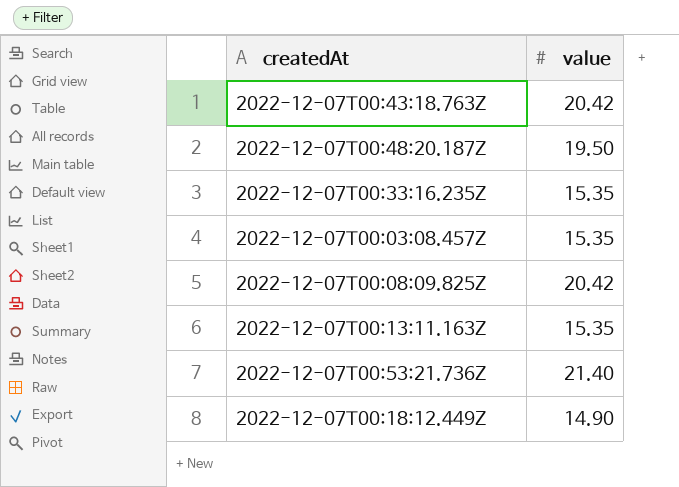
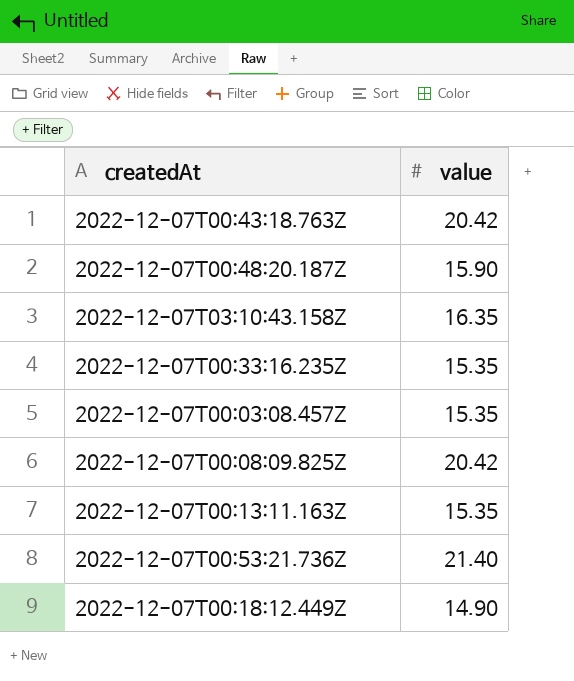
2022-12-07T00:48:20.187Z | value: 19.50 -> 15.90
row 2022-12-07T03:10:43.158Z: none -> 16.35

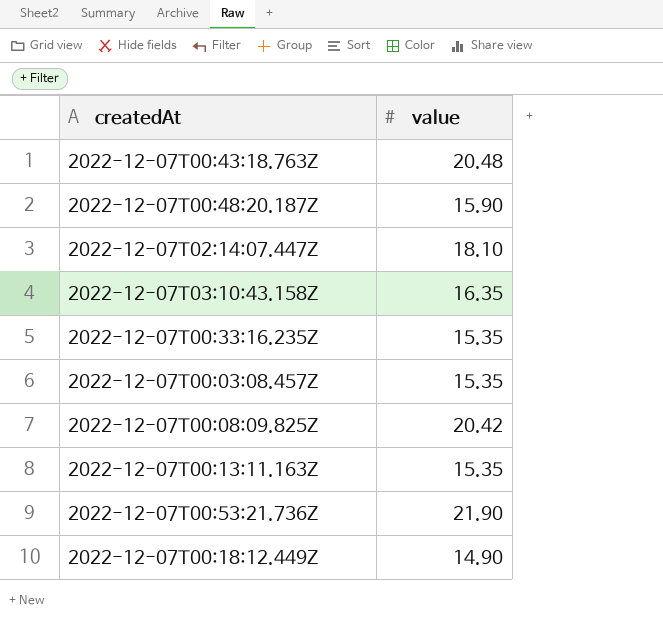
2022-12-07T00:43:18.763Z | value: 20.42 -> 20.48
row 2022-12-07T02:14:07.447Z: none -> 18.10
2022-12-07T00:53:21.736Z | value: 21.40 -> 21.90

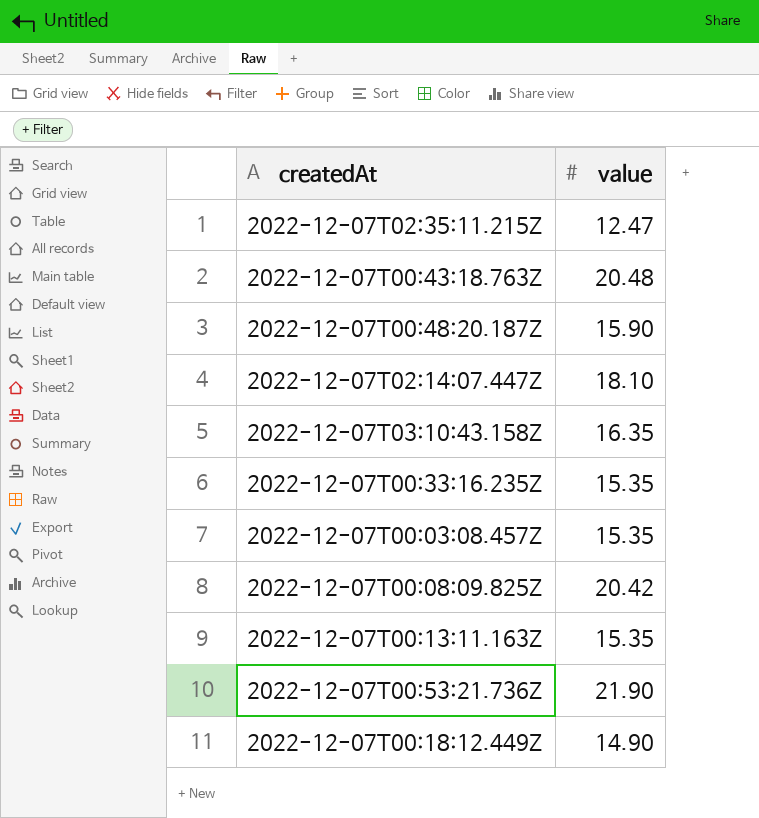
row 2022-12-07T02:35:11.215Z: none -> 12.47

